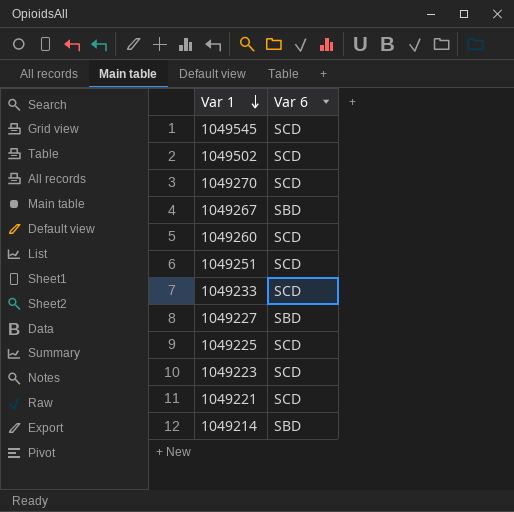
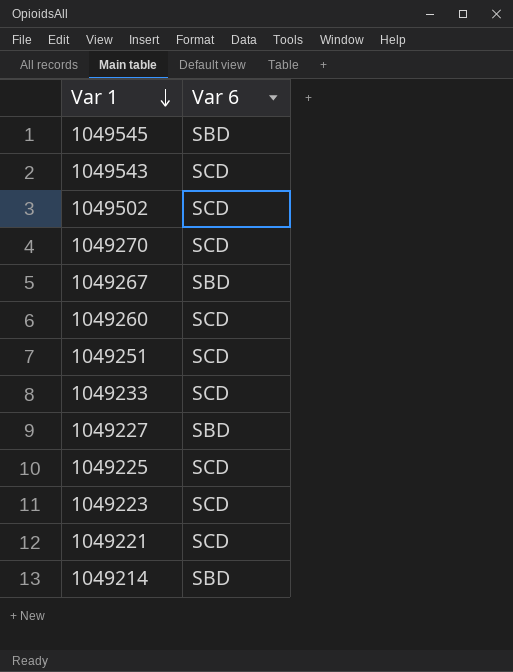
1049545 | Var 6: SCD -> SBD
row 1049543: none -> SCD

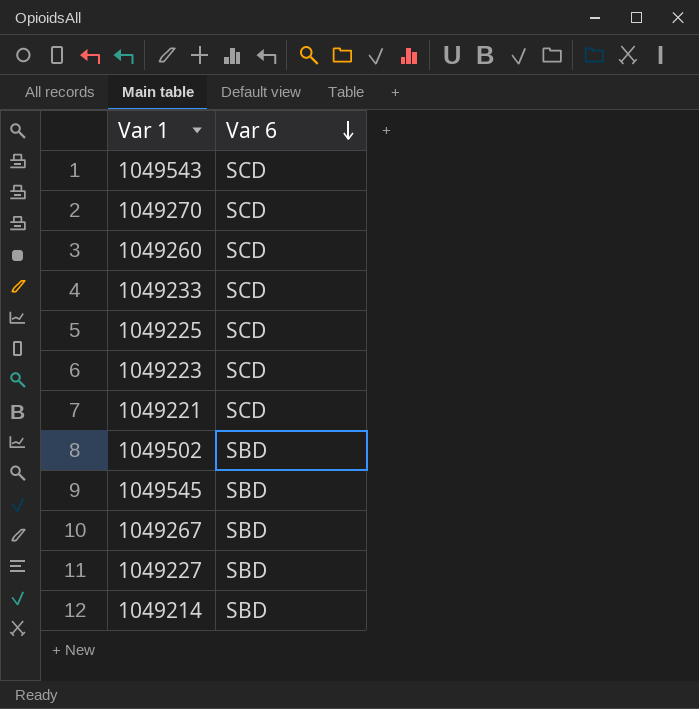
row order: Var 1 descending -> Var 6 descending
row 1049251: SCD -> none
1049502 | Var 6: SCD -> SBD

